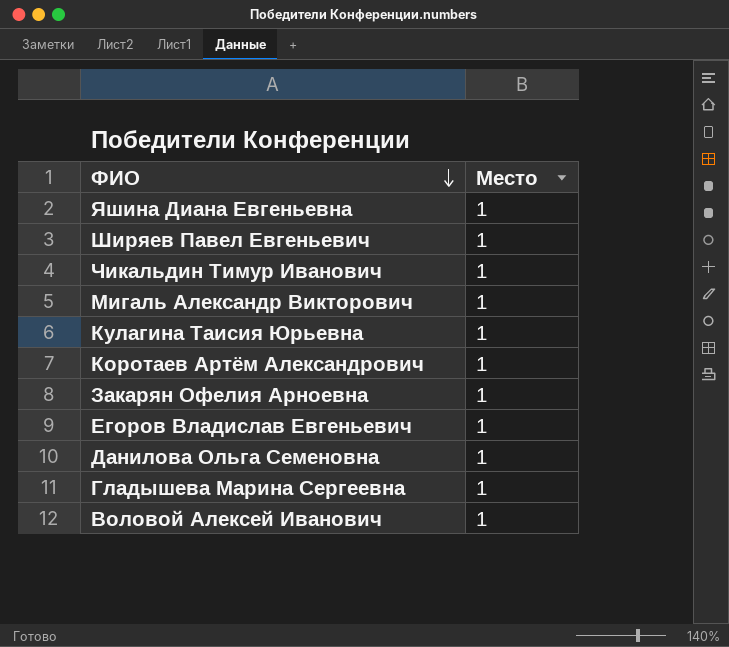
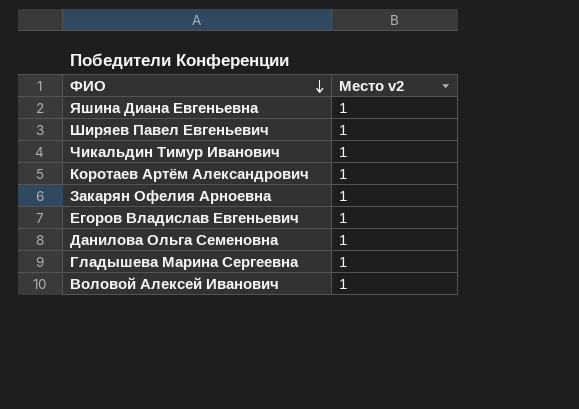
column name: Место -> Место v2
row Мигаль Александр Викторович: 1 -> none
row Кулагина Таисия Юрьевна: 1 -> none

